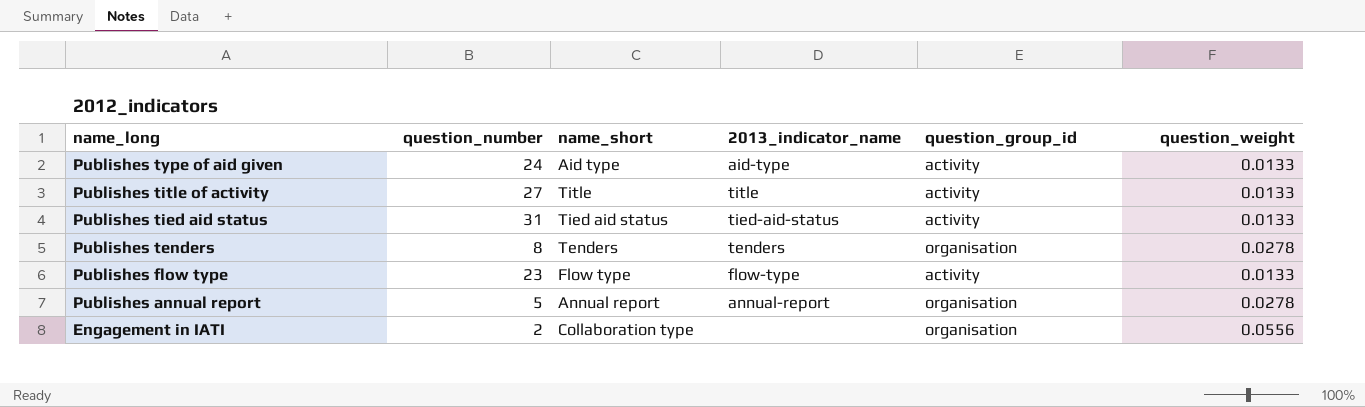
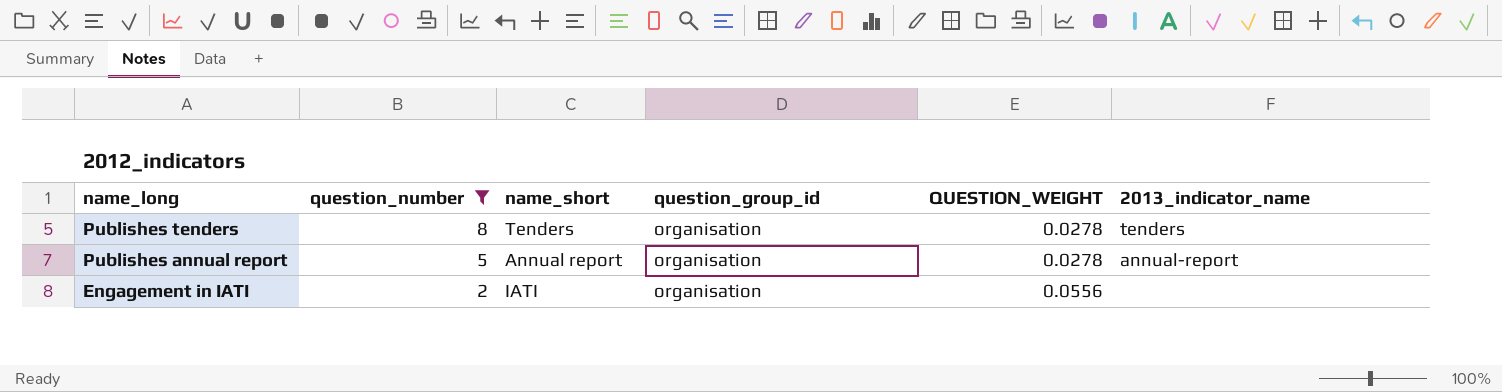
filter: none -> question_number <= 8
column name: question_weight -> QUESTION_WEIGHT
column 2013_indicator_name | position: 4 -> 6
Engagement in IATI | name_short: Collaboration type -> IATI

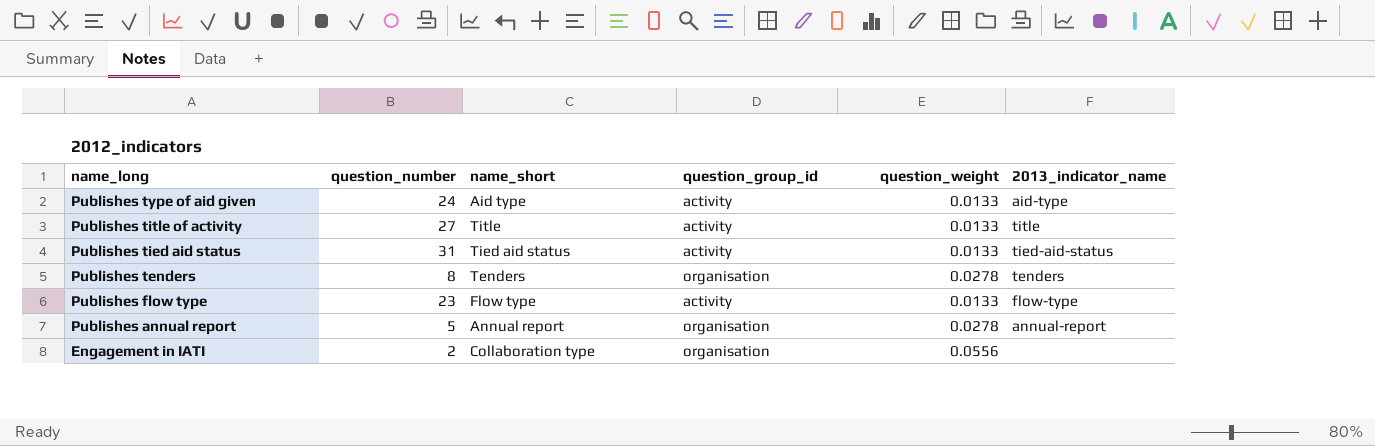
filter: question_number <= 8 -> none
column name: QUESTION_WEIGHT -> question_weight
Engagement in IATI | name_short: IATI -> Collaboration type

